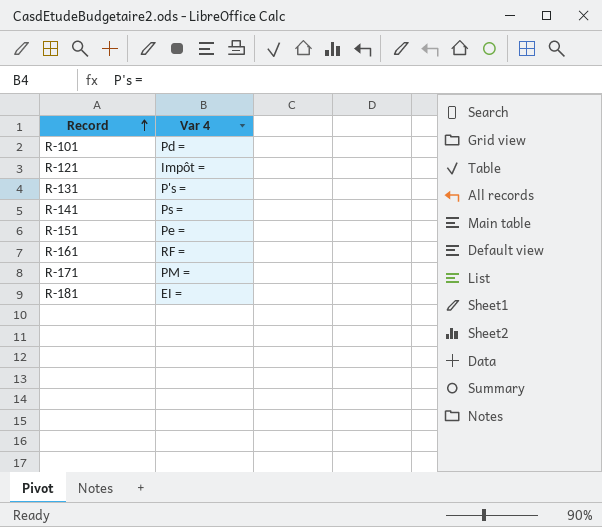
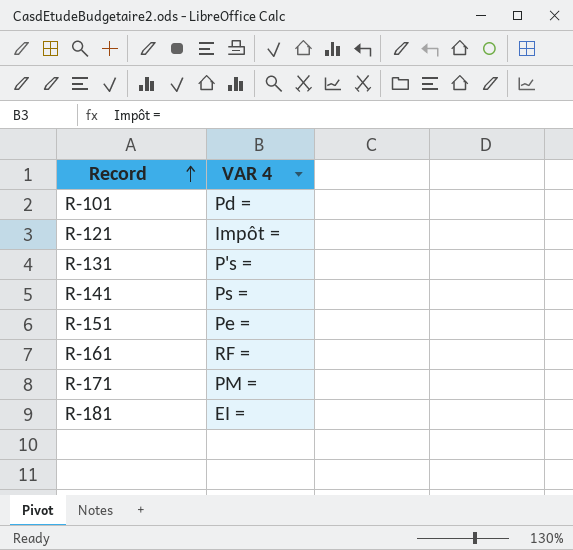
column name: Var 4 -> VAR 4

